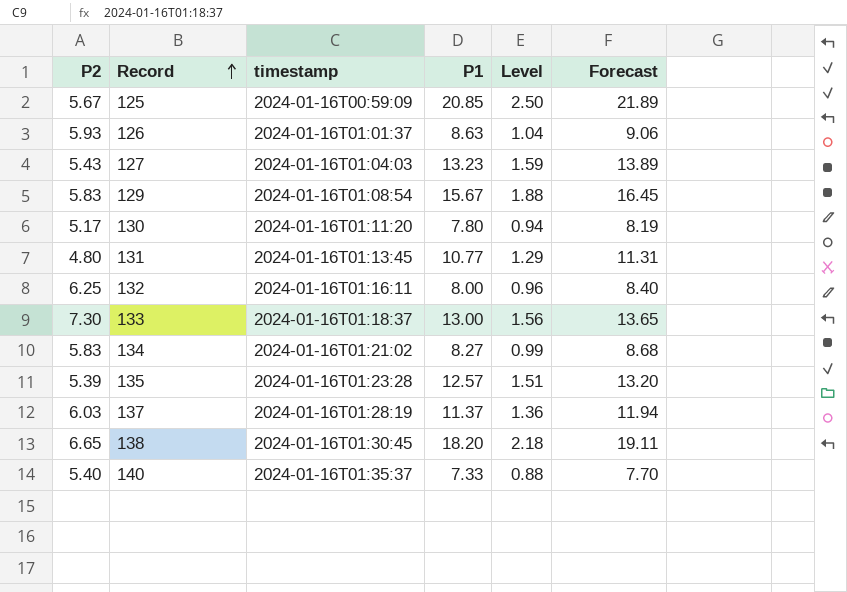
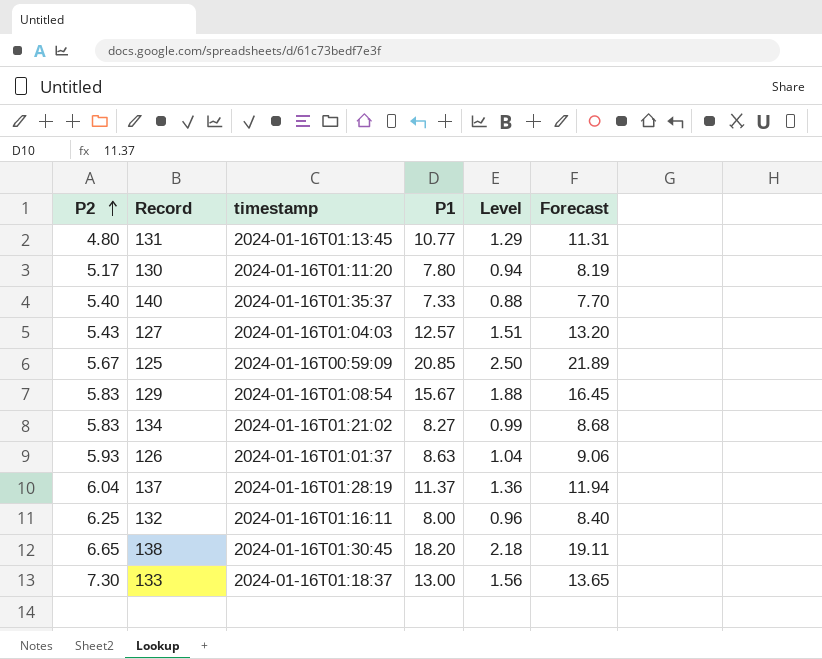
row order: Record ascending -> P2 ascending
row 135: 5.39 | 2024-01-16T01:23:28 | 12.57 | 1.51 | 13.20 -> none
127 | P1: 13.23 -> 12.57
127 | Level: 1.59 -> 1.51
127 | Forecast: 13.89 -> 13.20
137 | P2: 6.03 -> 6.04

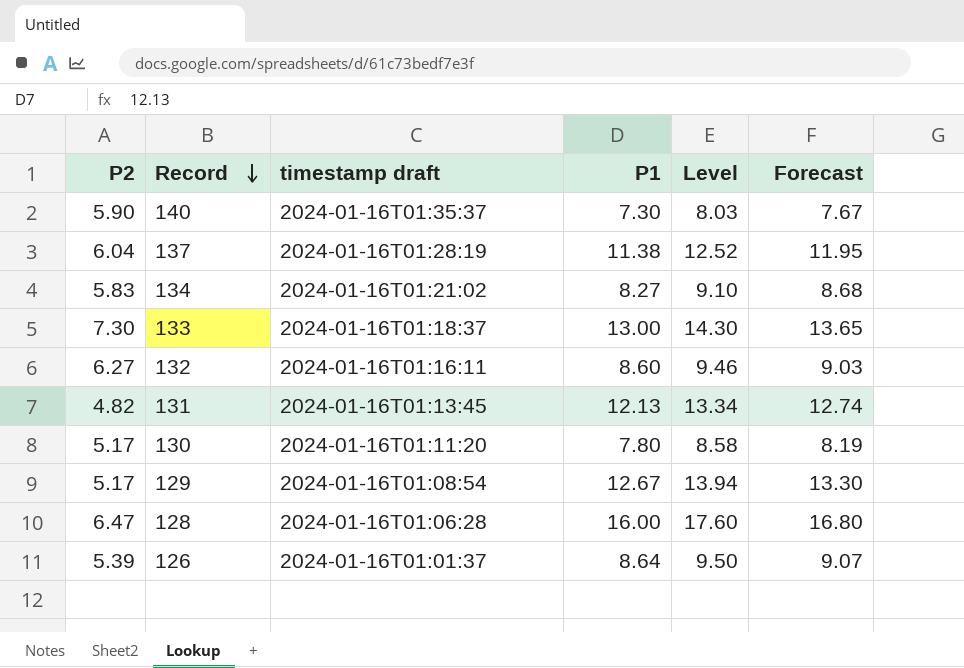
row order: P2 ascending -> Record descending
column name: timestamp -> timestamp draft
column Level | formula: [P1] * 0.12 -> [P1] * 1.1
row 127: 5.43 | 2024-01-16T01:04:03 | 12.57 | 1.51 | 13.20 -> none
row 125: 5.67 | 2024-01-16T00:59:09 | 20.85 | 2.50 | 21.89 -> none
row 138: 6.65 | 2024-01-16T01:30:45 | 18.20 | 2.18 | 19.11 -> none
140 | P2: 5.40 -> 5.90
140 | P1: 7.33 -> 7.30
140 | Forecast: 7.70 -> 7.67
137 | P1: 11.37 -> 11.38
137 | Forecast: 11.94 -> 11.95
132 | P2: 6.25 -> 6.27
132 | P1: 8.00 -> 8.60
132 | Forecast: 8.40 -> 9.03
131 | P2: 4.80 -> 4.82
131 | P1: 10.77 -> 12.13
131 | Forecast: 11.31 -> 12.74
129 | P2: 5.83 -> 5.17
129 | P1: 15.67 -> 12.67
129 | Forecast: 16.45 -> 13.30
row 128: none -> 6.47 | 2024-01-16T01:06:28 | 16.00 | 17.60 | 16.80
126 | P2: 5.93 -> 5.39
126 | P1: 8.63 -> 8.64
126 | Forecast: 9.06 -> 9.07

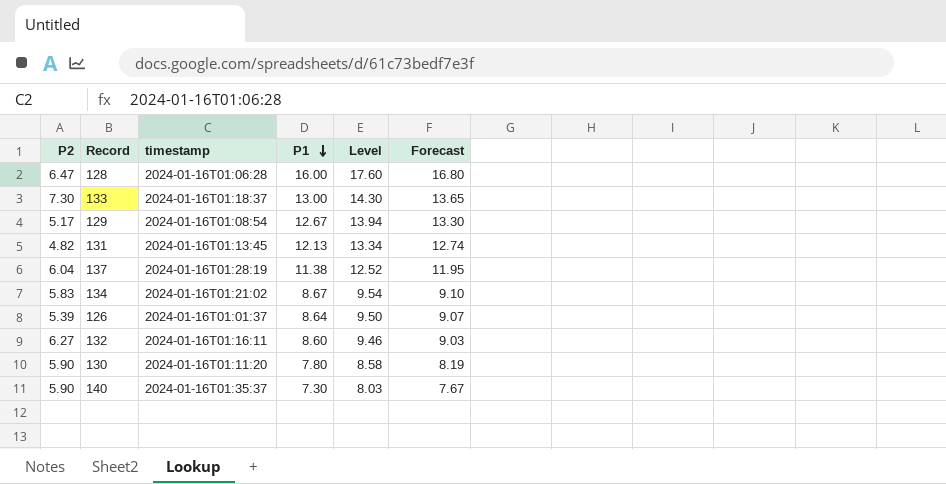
row order: Record descending -> P1 descending
column name: timestamp draft -> timestamp
134 | P1: 8.27 -> 8.67
134 | Level: 9.10 -> 9.54
134 | Forecast: 8.68 -> 9.10
130 | P2: 5.17 -> 5.90

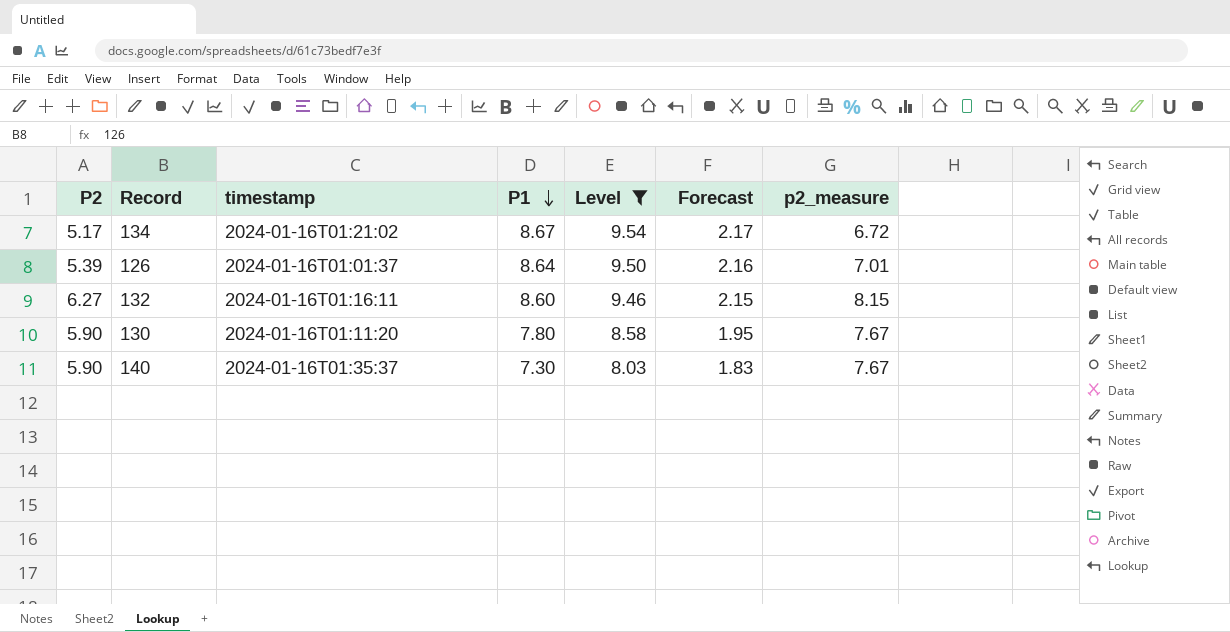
filter: none -> Level <= 9.54
column Forecast | formula: [P1] * 1.05 -> [P1] * 0.25
column p2_measure | formula: none -> [P2] * 1.3
134 | P2: 5.83 -> 5.17

